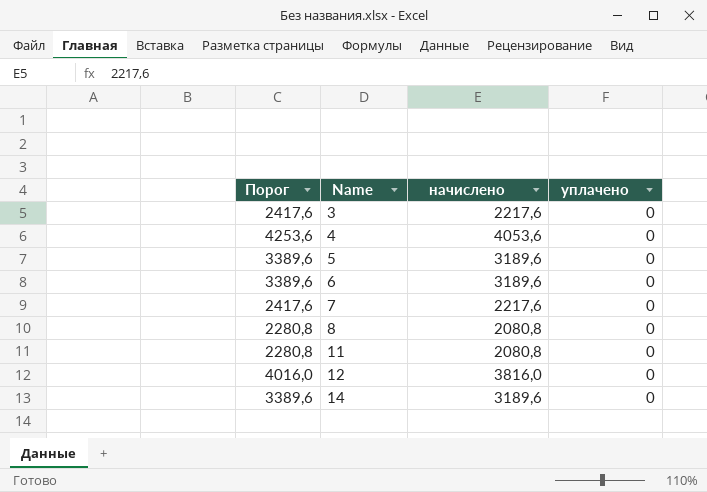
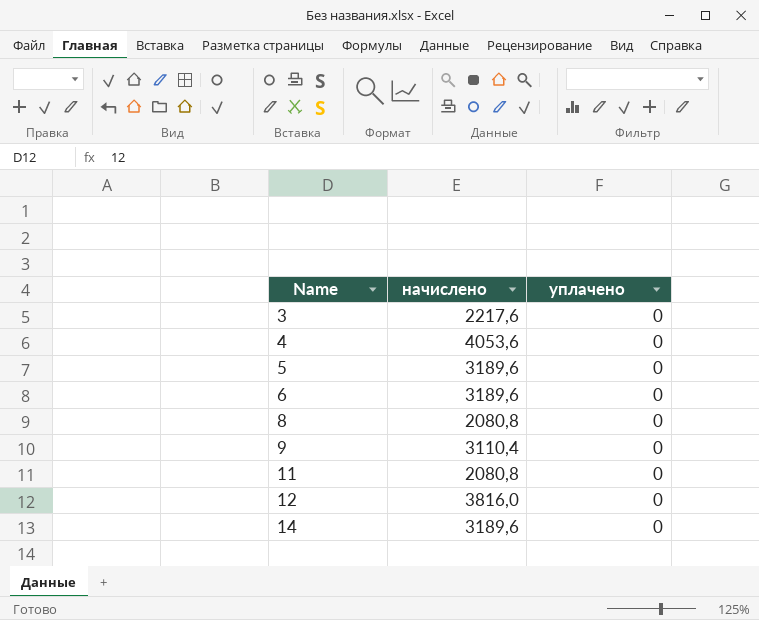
column Порог | formula: [начислено] + 200 -> none
row 7: 2417,6 | 2217,6 | 0 -> none
row 9: none -> 3110,4 | 0

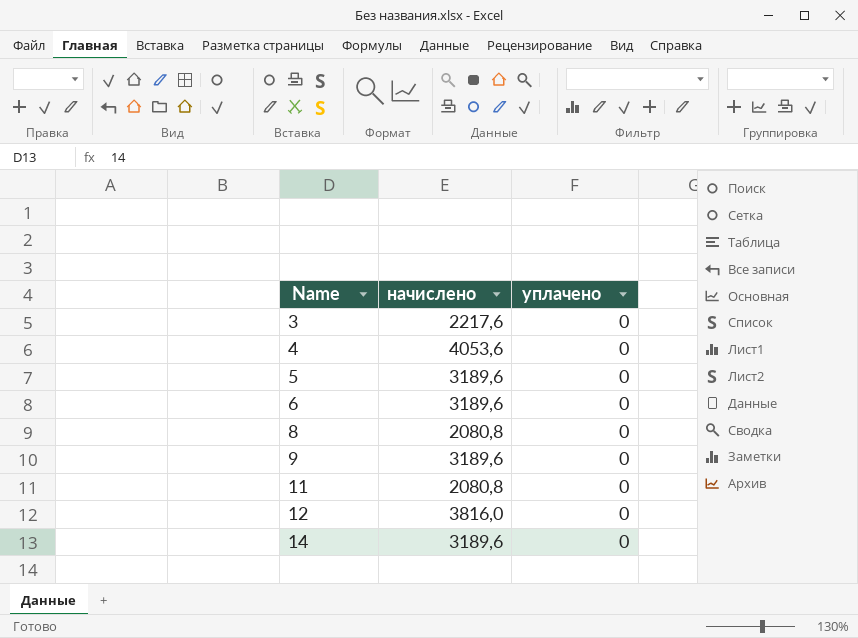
9 | начислено: 3110,4 -> 3189,6

